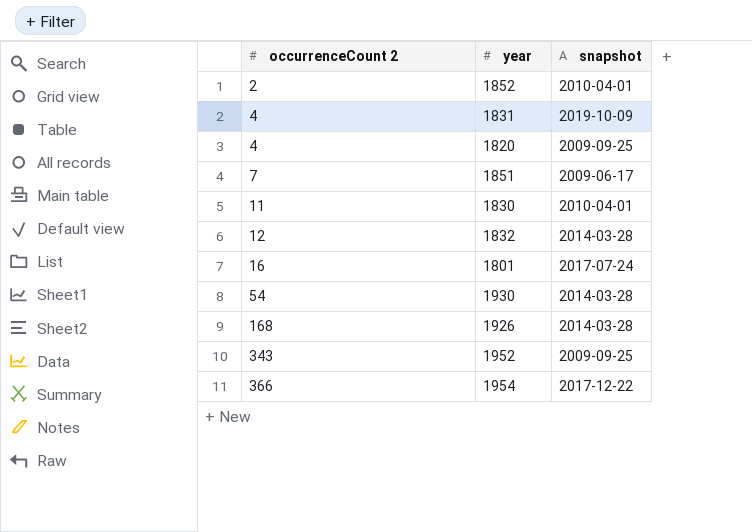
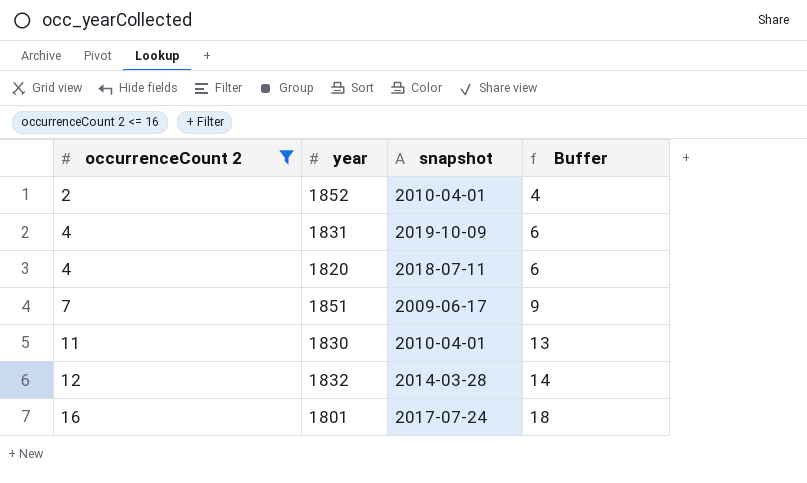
filter: none -> occurrenceCount 2 <= 16
column Buffer | formula: none -> [occurrenceCount 2] + 2
1820 | snapshot: 2009-09-25 -> 2018-07-11

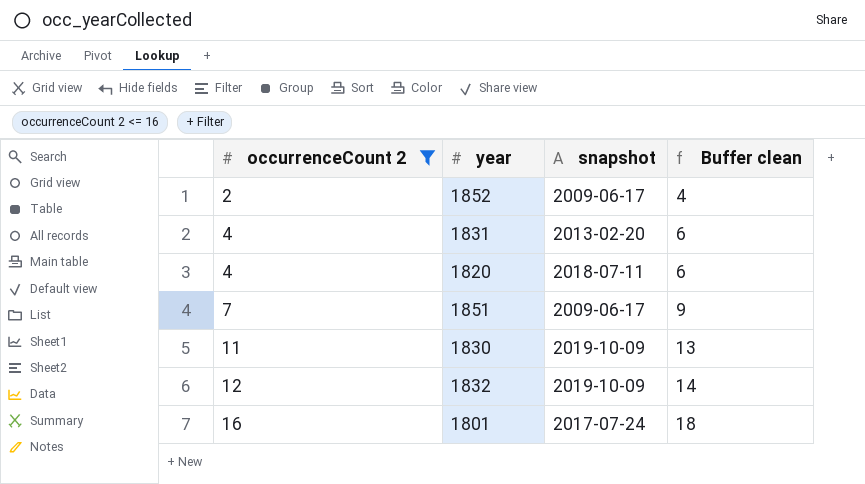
column name: Buffer -> Buffer clean
1852 | snapshot: 2010-04-01 -> 2009-06-17
1831 | snapshot: 2019-10-09 -> 2013-02-20
1830 | snapshot: 2010-04-01 -> 2019-10-09
1832 | snapshot: 2014-03-28 -> 2019-10-09

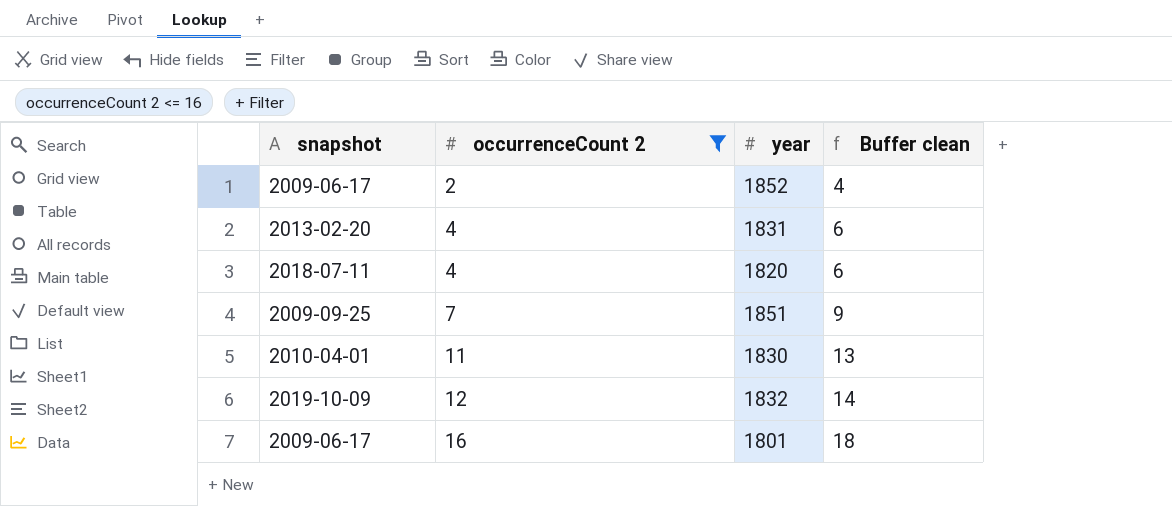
column snapshot | position: 3 -> 1
1851 | snapshot: 2009-06-17 -> 2009-09-25
1830 | snapshot: 2019-10-09 -> 2010-04-01
1801 | snapshot: 2017-07-24 -> 2009-06-17

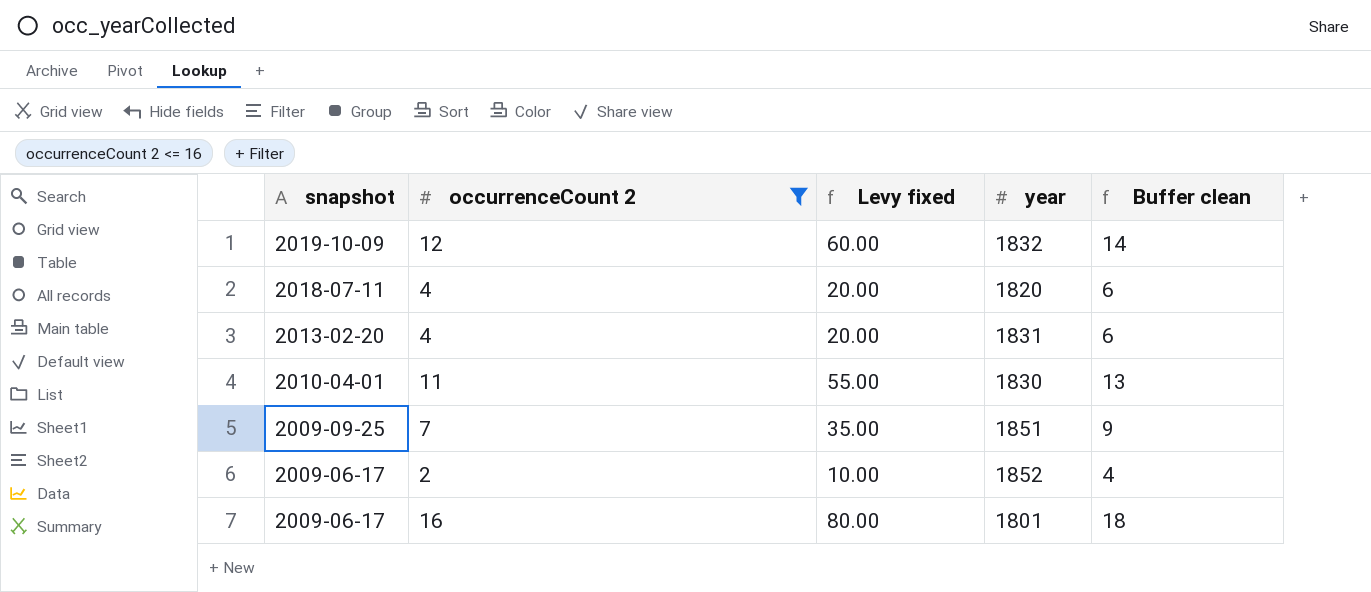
row order: occurrenceCount 2 ascending -> snapshot descending
column Levy fixed | formula: none -> [occurrenceCount 2] * 5

